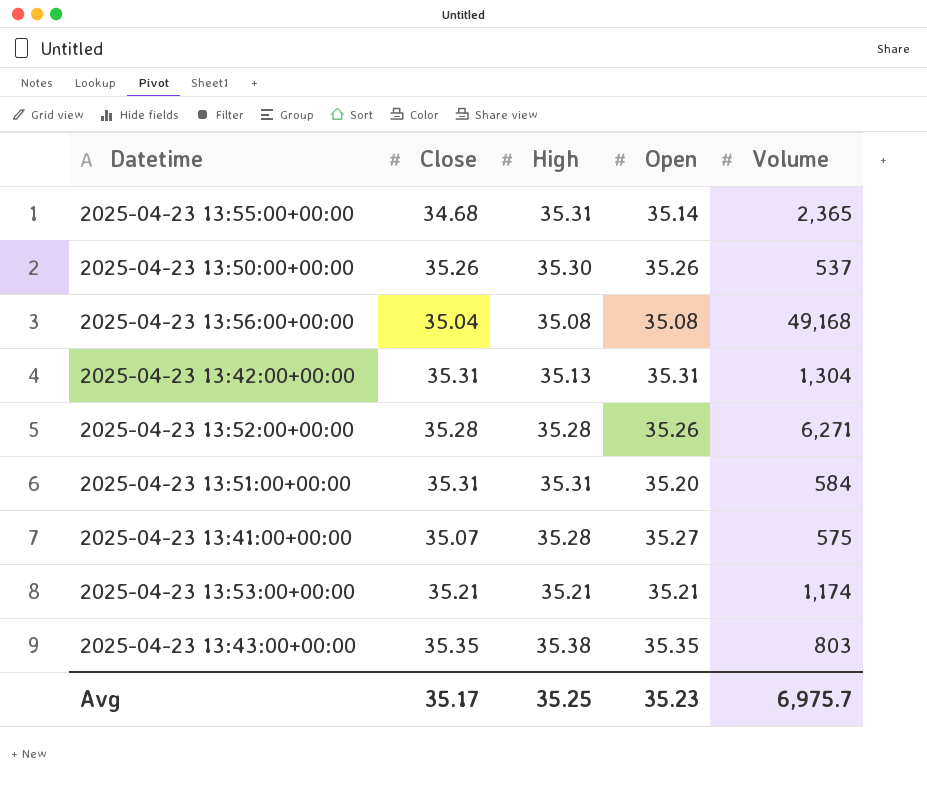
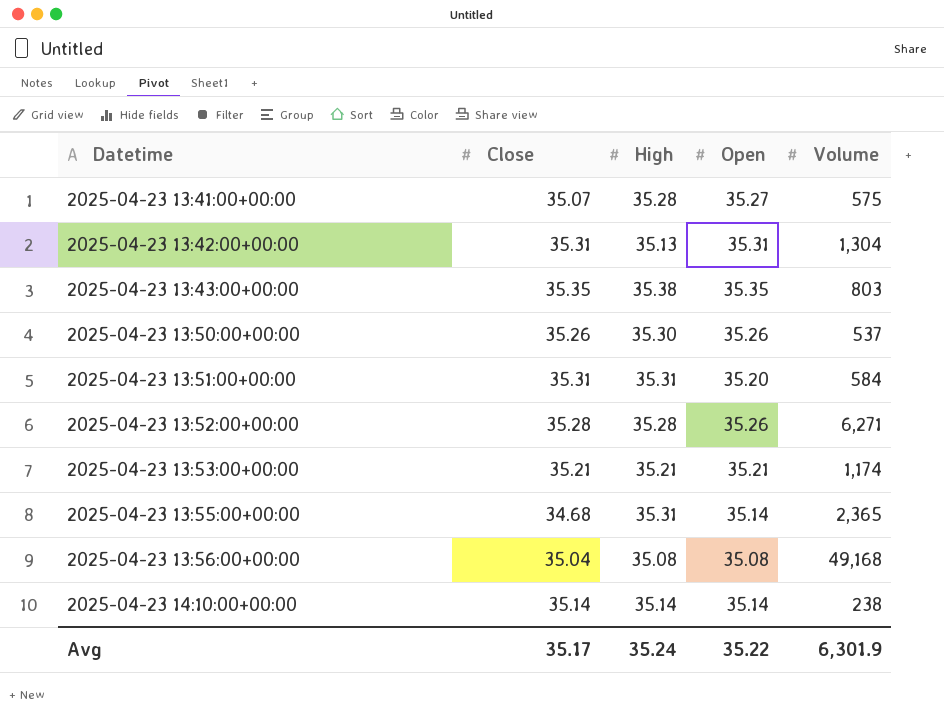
row order: none -> Datetime ascending
row 2025-04-23 14:10:00+00:00: none -> 35.14 | 35.14 | 35.14 | 238
Avg | High: 35.25 -> 35.24
Avg | Open: 35.23 -> 35.22
Avg | Volume: 6,975.7 -> 6,301.9

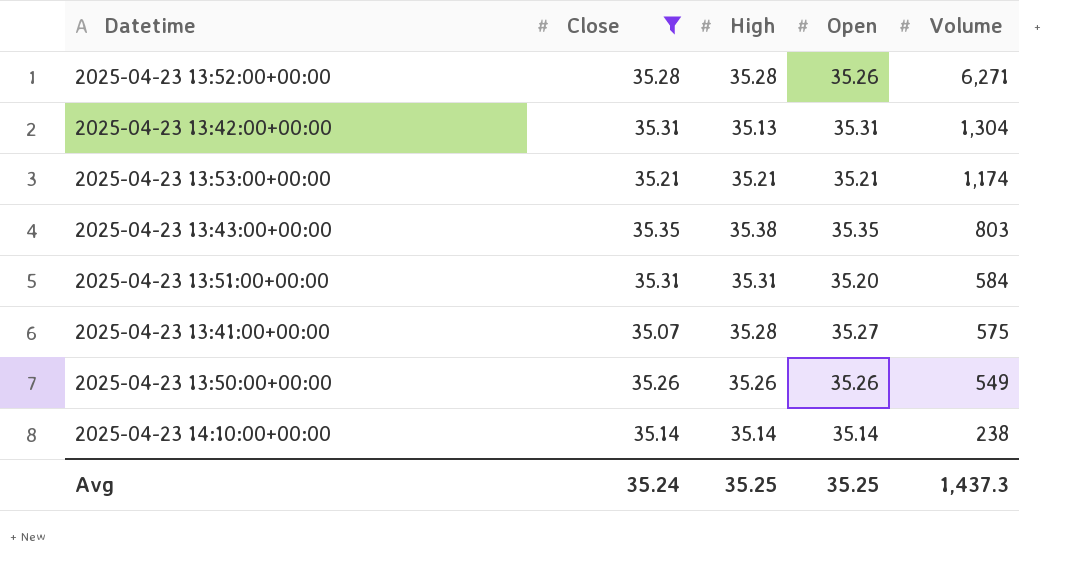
filter: none -> Close >= 35.07
row order: Datetime ascending -> Volume descending
2025-04-23 13:50:00+00:00 | High: 35.30 -> 35.26
2025-04-23 13:50:00+00:00 | Volume: 537 -> 549
Avg | Close: 35.17 -> 35.24
Avg | High: 35.24 -> 35.25
Avg | Open: 35.22 -> 35.25
Avg | Volume: 6,301.9 -> 1,437.3

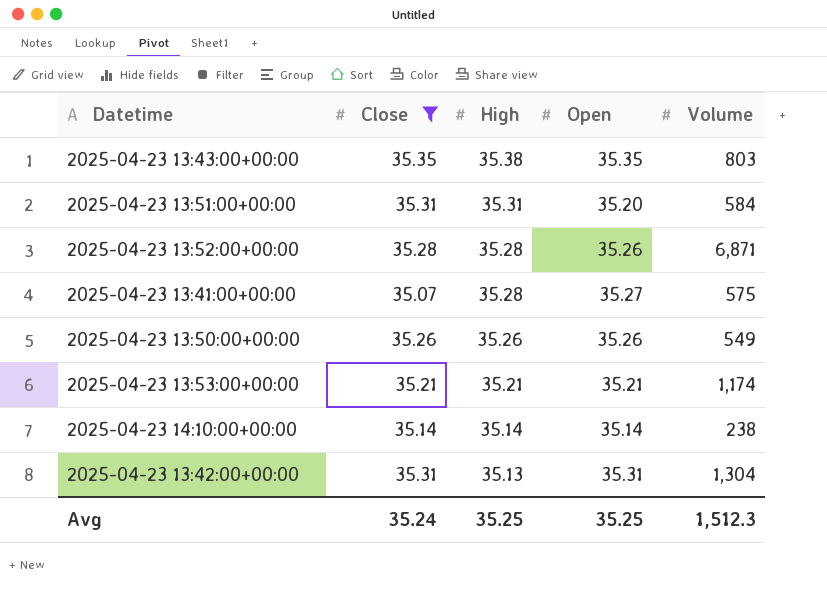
row order: Volume descending -> High descending
2025-04-23 13:52:00+00:00 | Volume: 6,271 -> 6,871
Avg | Volume: 1,437.3 -> 1,512.3

